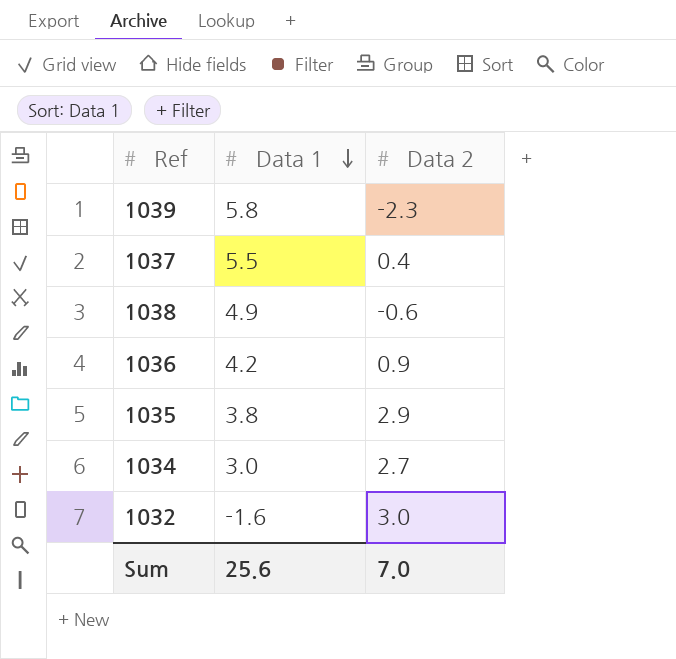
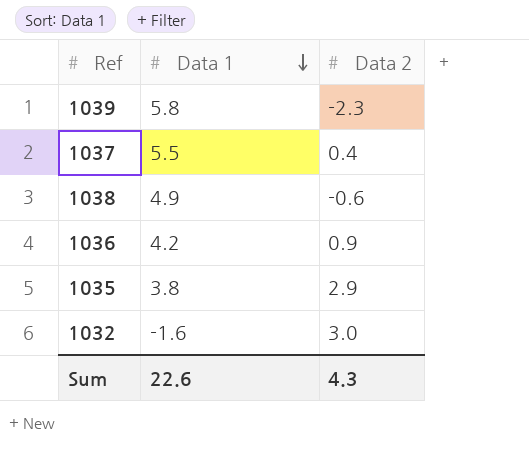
row 1034: 3.0 | 2.7 -> none
Sum | Data 1: 25.6 -> 22.6
Sum | Data 2: 7.0 -> 4.3

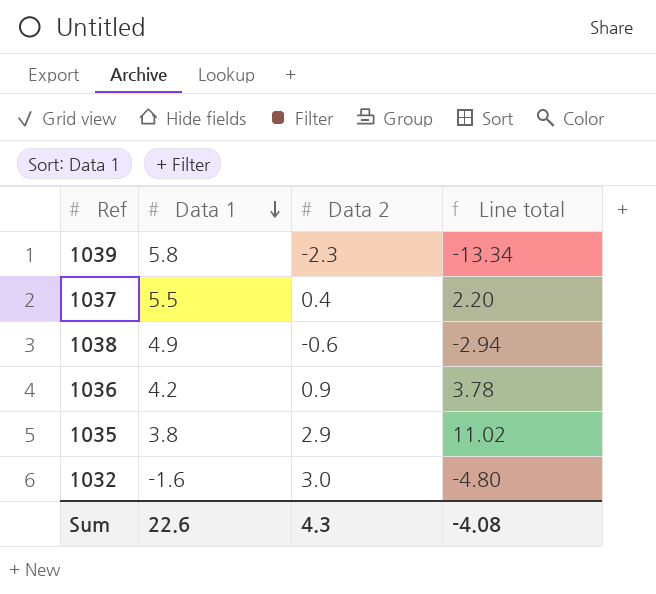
column Line total | formula: none -> [Data 1] * [Data 2]

